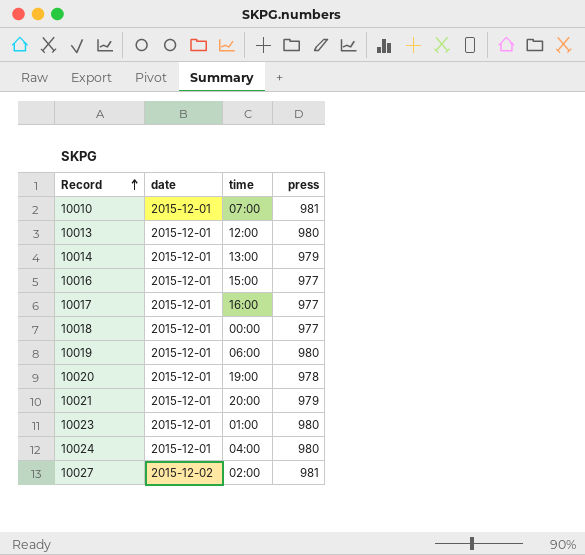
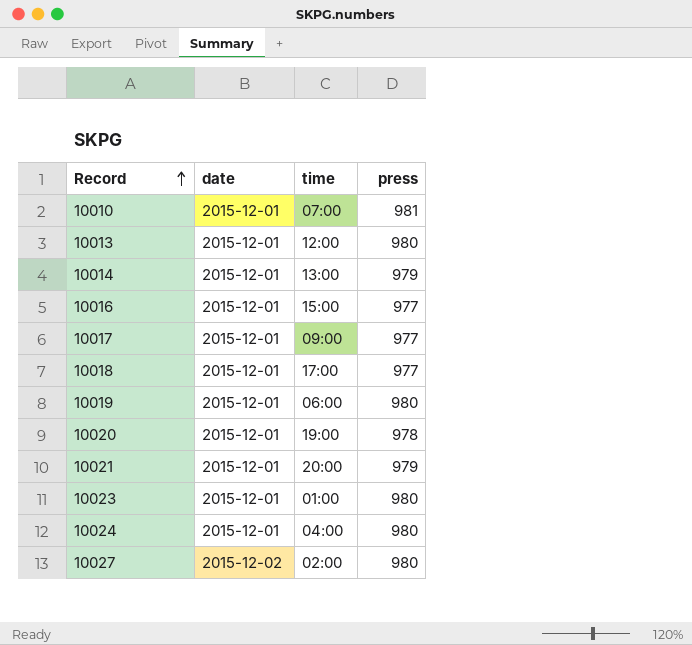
10017 | time: 16:00 -> 09:00
10018 | time: 00:00 -> 17:00
10027 | press: 981 -> 980

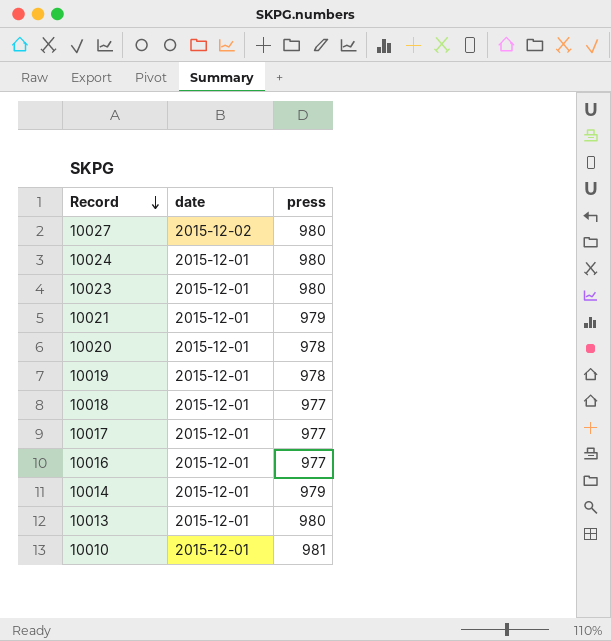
row order: Record ascending -> Record descending
column time | position: 3 -> none
10019 | press: 980 -> 978

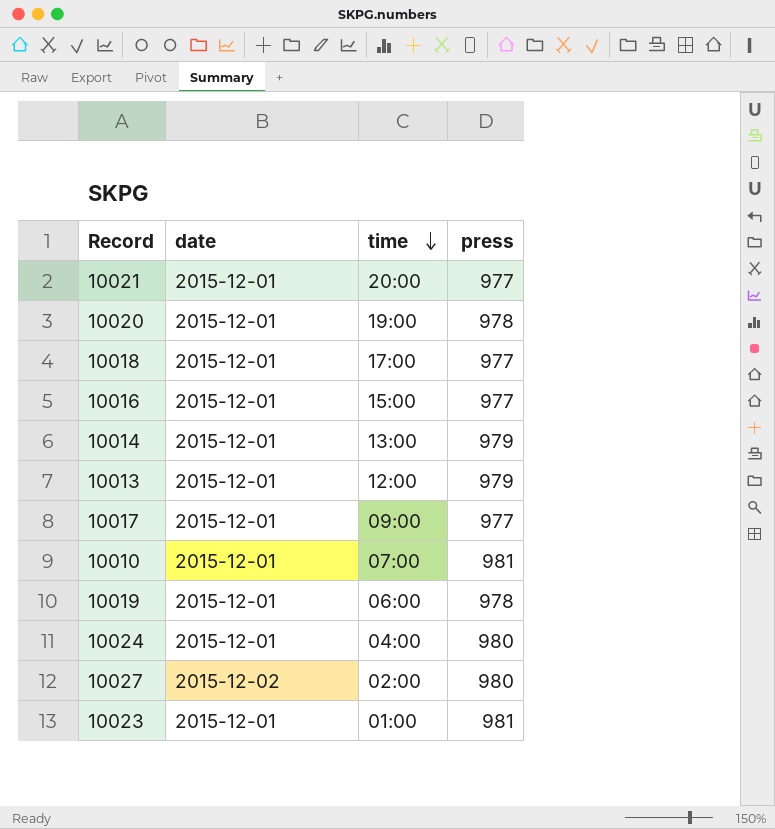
row order: Record descending -> time descending
column time | position: none -> 3
10021 | press: 979 -> 977
10013 | press: 980 -> 979
10023 | press: 980 -> 981

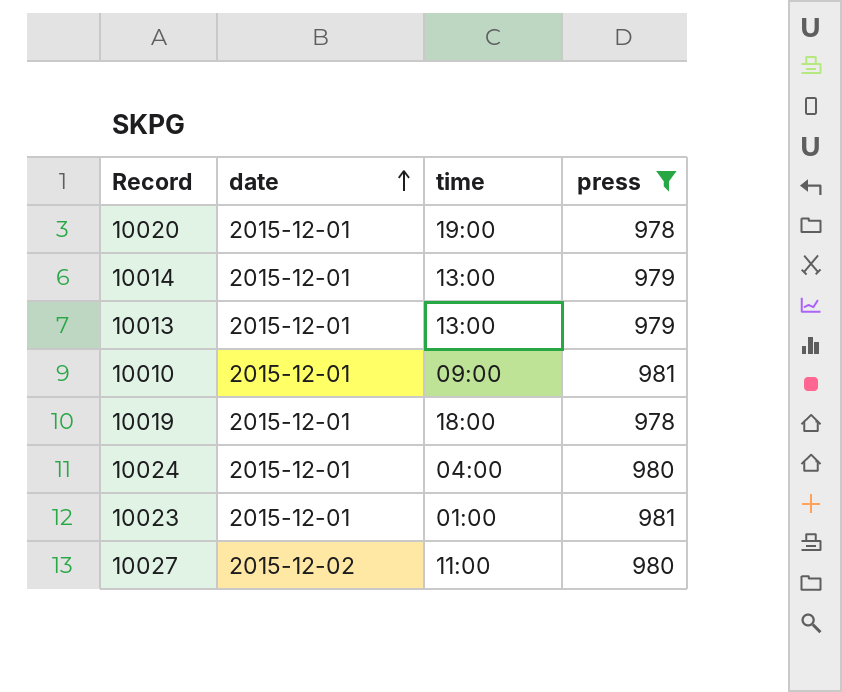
filter: none -> press != 977
row order: time descending -> date ascending
10013 | time: 12:00 -> 13:00
10010 | time: 07:00 -> 09:00
10019 | time: 06:00 -> 18:00
10027 | time: 02:00 -> 11:00

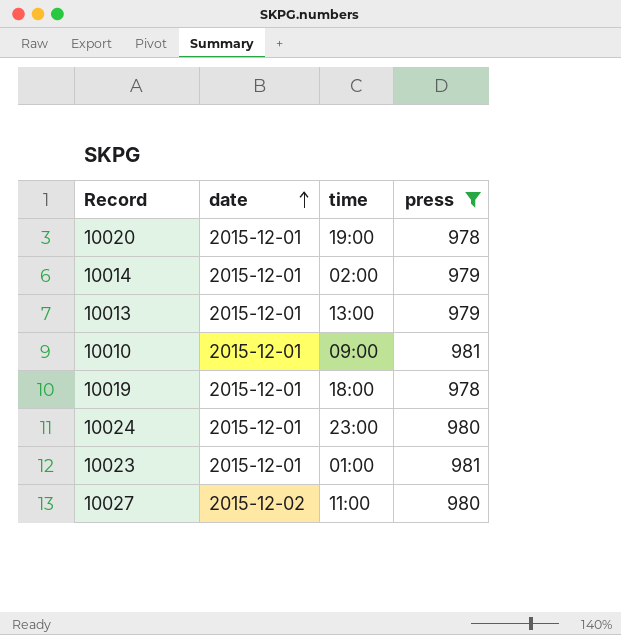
10014 | time: 13:00 -> 02:00
10024 | time: 04:00 -> 23:00

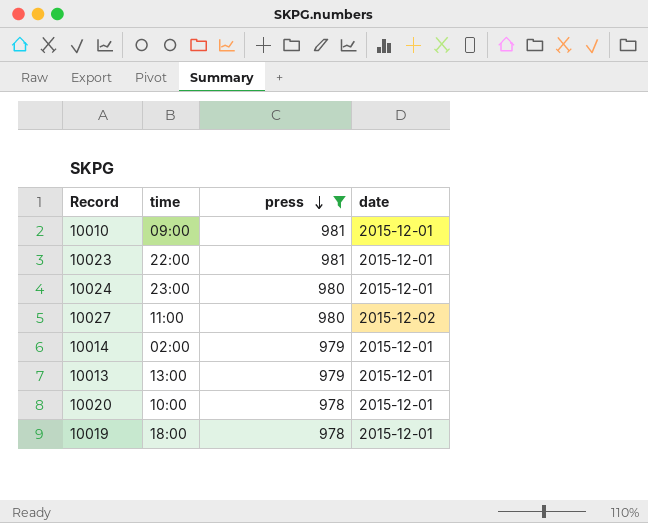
row order: date ascending -> press descending
column date | position: 2 -> 4
10023 | time: 01:00 -> 22:00
10020 | time: 19:00 -> 10:00

